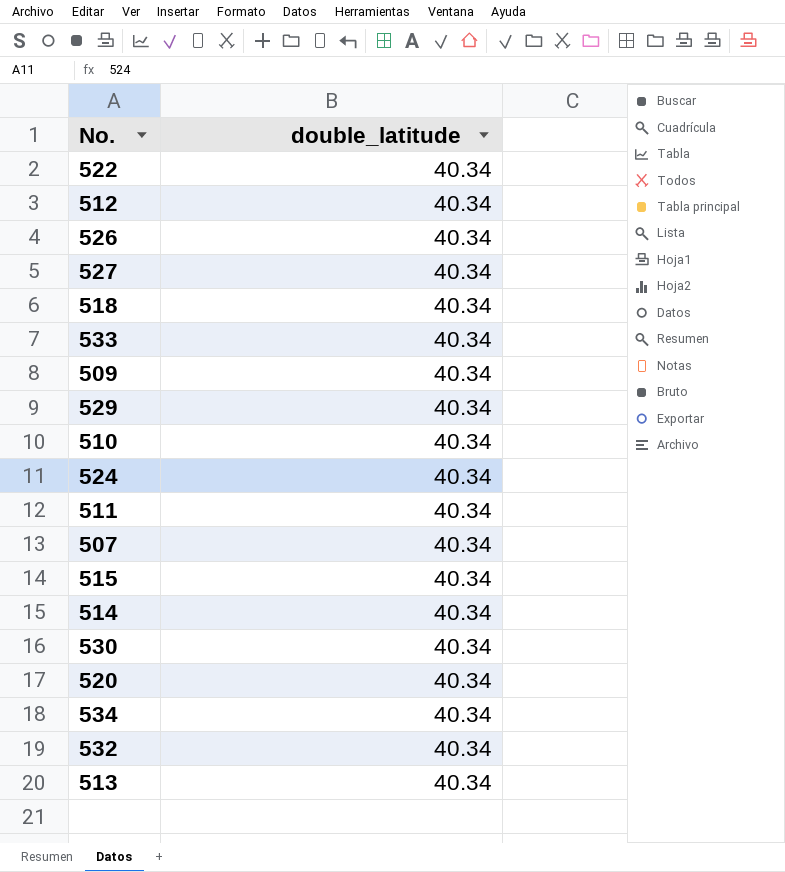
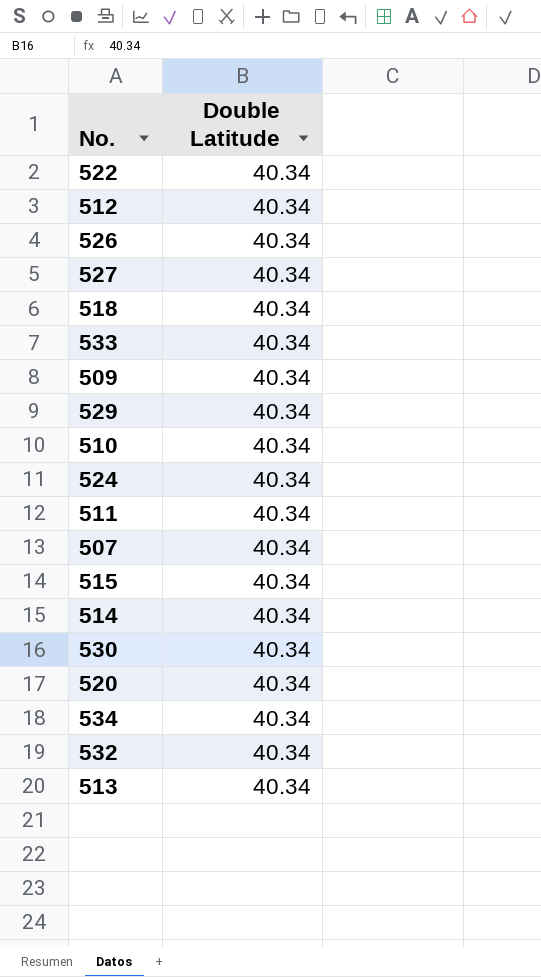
column name: double_latitude -> Double Latitude

